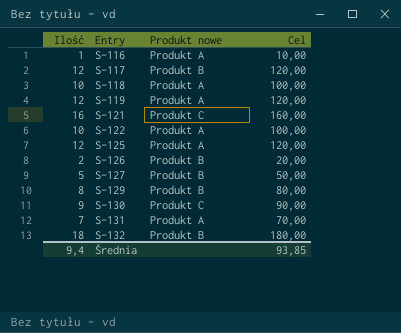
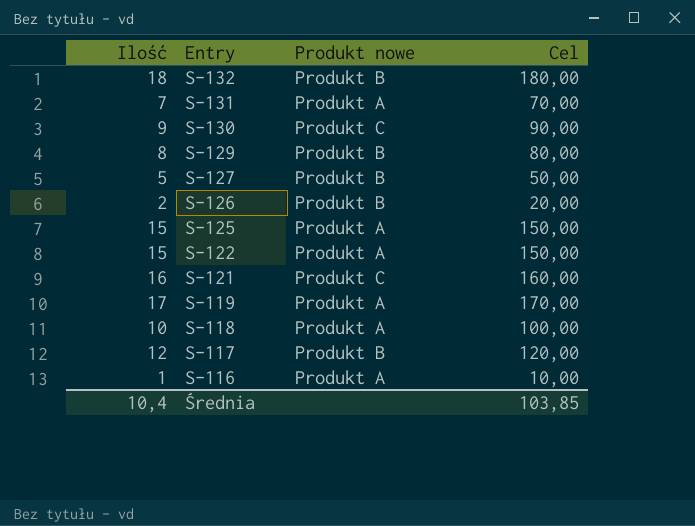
row order: Entry ascending -> Entry descending
S-125 | Ilość: 12 -> 15
S-125 | Cel: 120,00 -> 150,00
S-122 | Ilość: 10 -> 15
S-122 | Cel: 100,00 -> 150,00
S-119 | Ilość: 12 -> 17
S-119 | Cel: 120,00 -> 170,00
Średnia | Ilość: 9,4 -> 10,4
Średnia | Cel: 93,85 -> 103,85

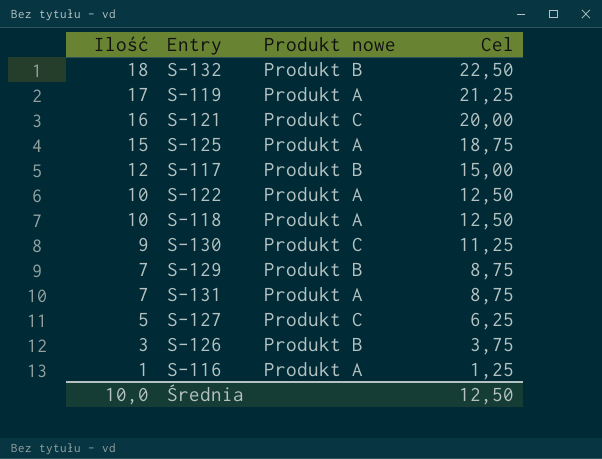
row order: Entry descending -> Ilość descending
column Cel | formula: [Ilość] * 10 -> [Ilość] * 1,25
S-122 | Ilość: 15 -> 10
S-129 | Ilość: 8 -> 7
S-127 | Produkt nowe: Produkt B -> Produkt C
S-126 | Ilość: 2 -> 3
Średnia | Ilość: 10,4 -> 10,0
Średnia | Cel: 103,85 -> 12,50

